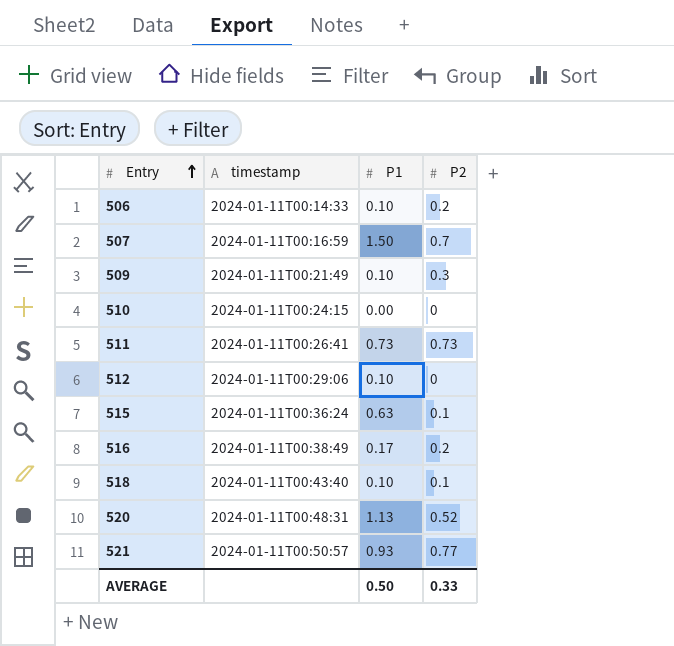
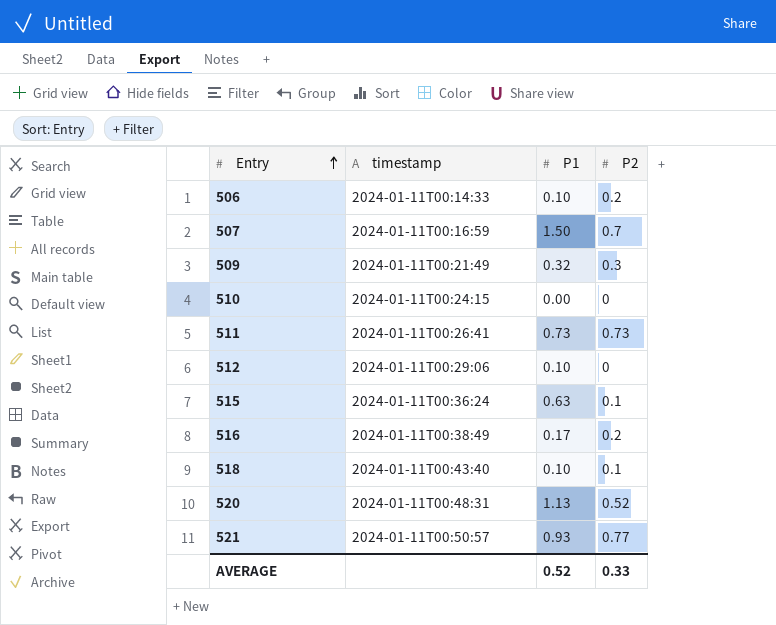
509 | P1: 0.10 -> 0.32
AVERAGE | P1: 0.50 -> 0.52

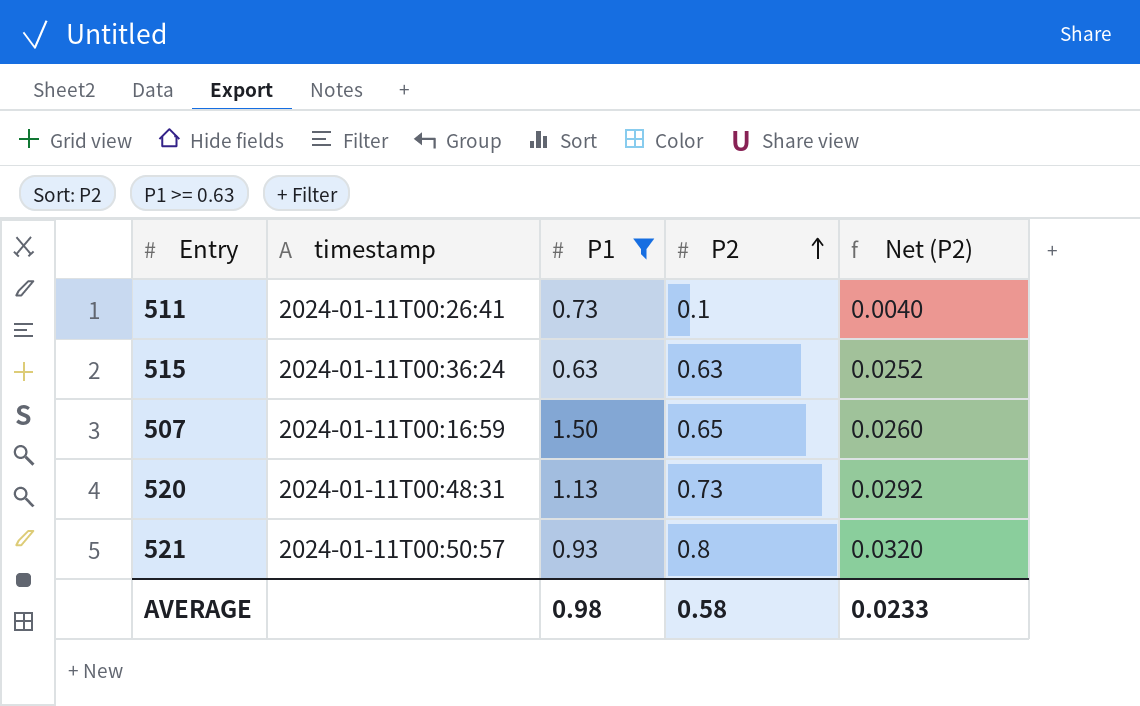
filter: none -> P1 >= 0.63
row order: Entry ascending -> P2 ascending
column Net (P2) | formula: none -> [P2] * 0.04
511 | P2: 0.73 -> 0.1
515 | P2: 0.1 -> 0.63
507 | P2: 0.7 -> 0.65
520 | P2: 0.52 -> 0.73
521 | P2: 0.77 -> 0.8
AVERAGE | P1: 0.52 -> 0.98
AVERAGE | P2: 0.33 -> 0.58

